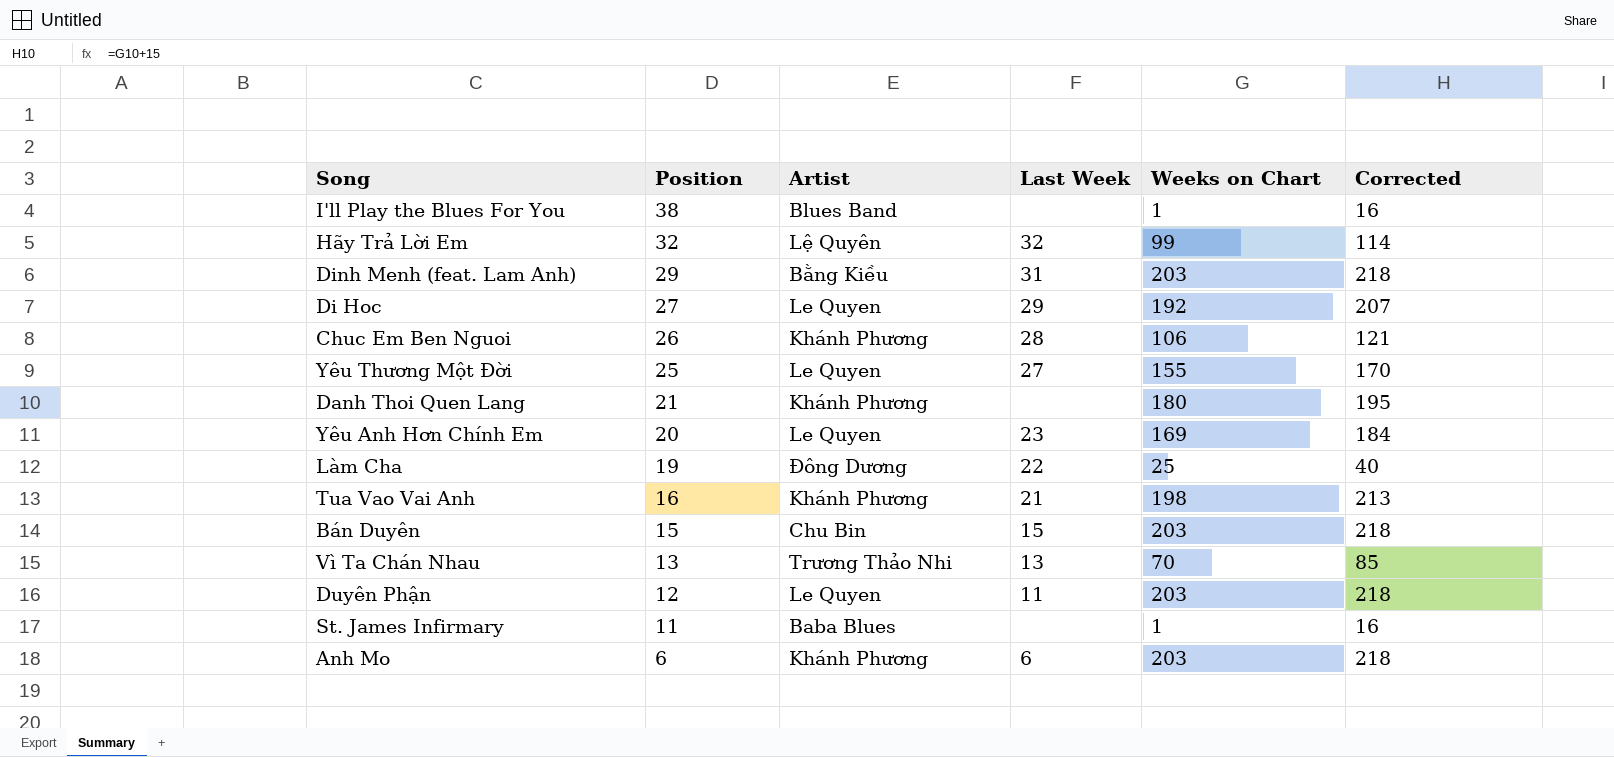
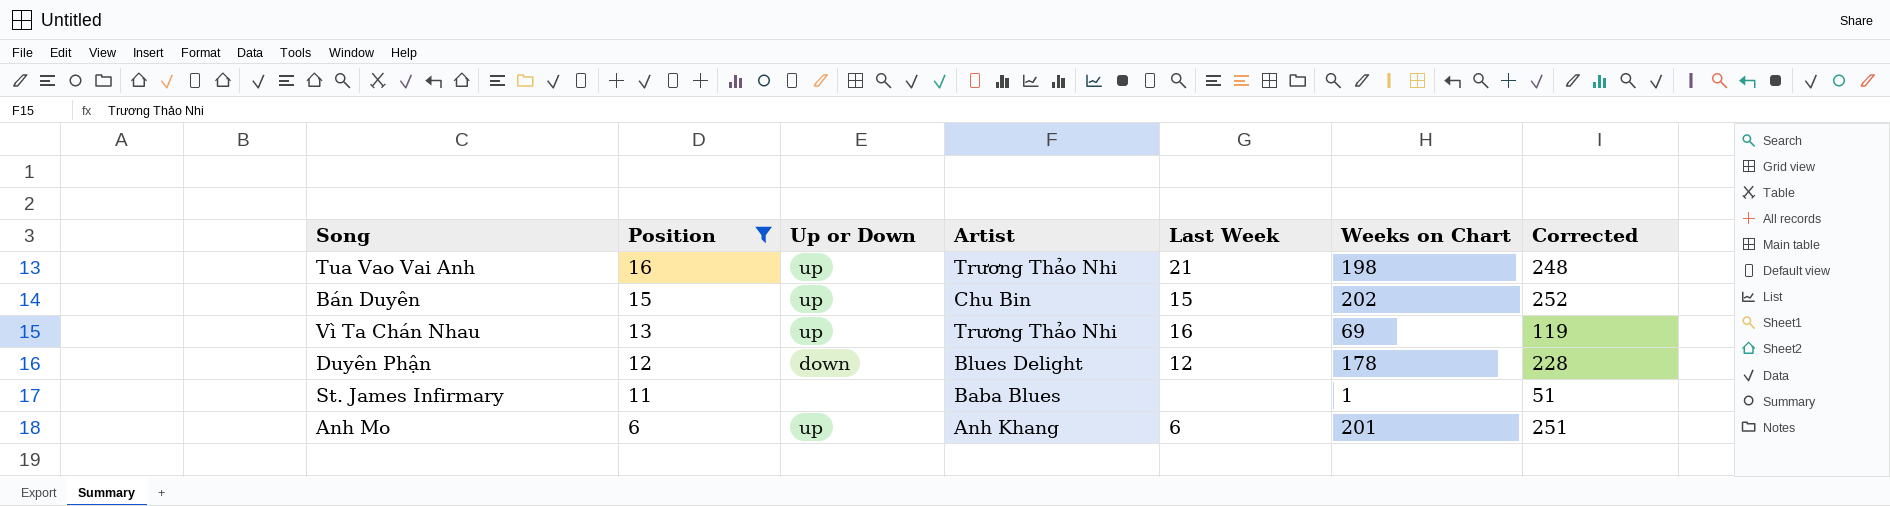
filter: none -> Position <= 16
column Up or Down | position: none -> 3
column Corrected | formula: [Weeks on Chart] + 15 -> [Weeks on Chart] + 50
Tua Vao Vai Anh | Artist: Khánh Phương -> Trương Thảo Nhi
Bán Duyên | Weeks on Chart: 203 -> 202
Vì Ta Chán Nhau | Last Week: 13 -> 16
Vì Ta Chán Nhau | Weeks on Chart: 70 -> 69
Duyên Phận | Artist: Le Quyen -> Blues Delight
Duyên Phận | Last Week: 11 -> 12
Duyên Phận | Weeks on Chart: 203 -> 178
Anh Mo | Artist: Khánh Phương -> Anh Khang
Anh Mo | Weeks on Chart: 203 -> 201

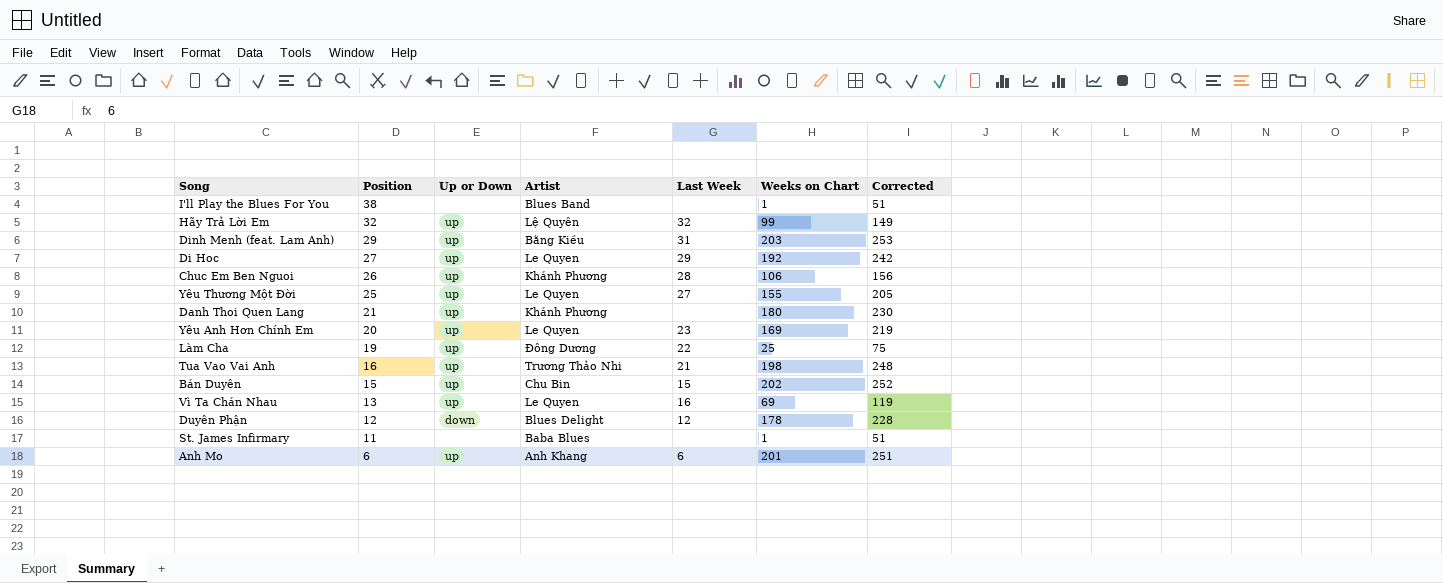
filter: Position <= 16 -> none
Vì Ta Chán Nhau | Artist: Trương Thảo Nhi -> Le Quyen

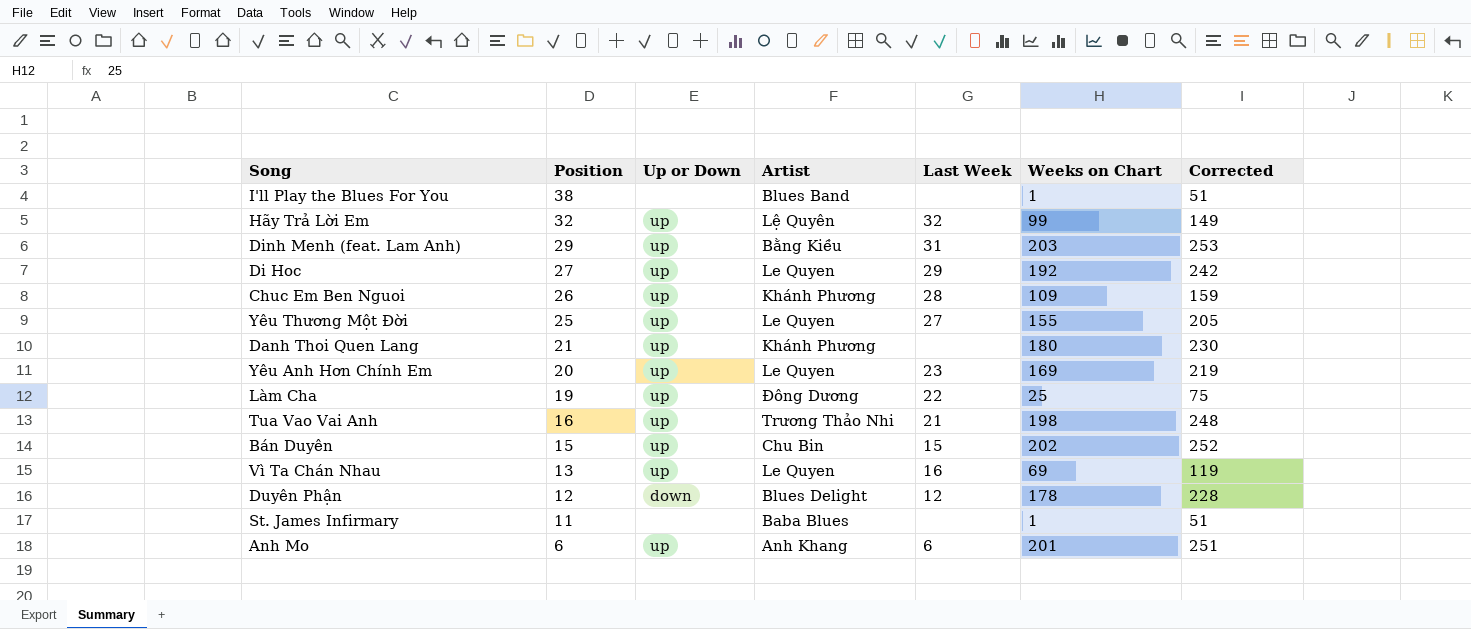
Chuc Em Ben Nguoi | Weeks on Chart: 106 -> 109
Chuc Em Ben Nguoi | Corrected: 156 -> 159

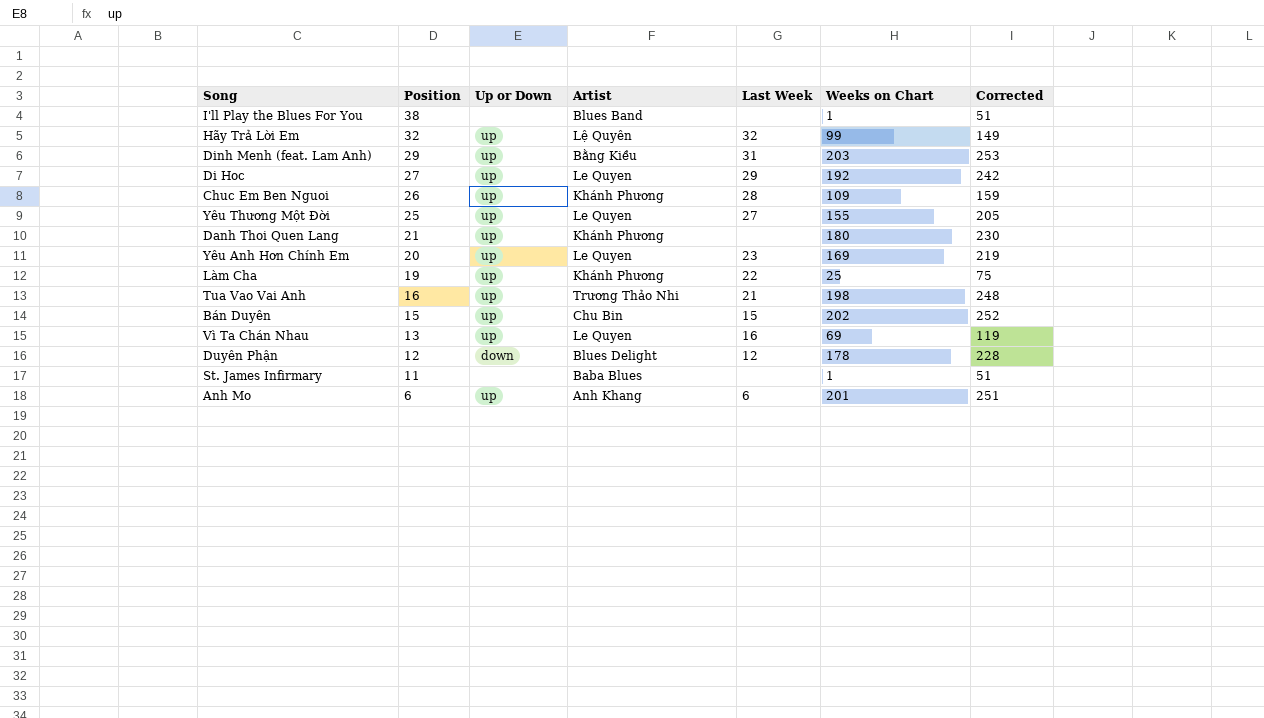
Làm Cha | Artist: Đông Dương -> Khánh Phương

